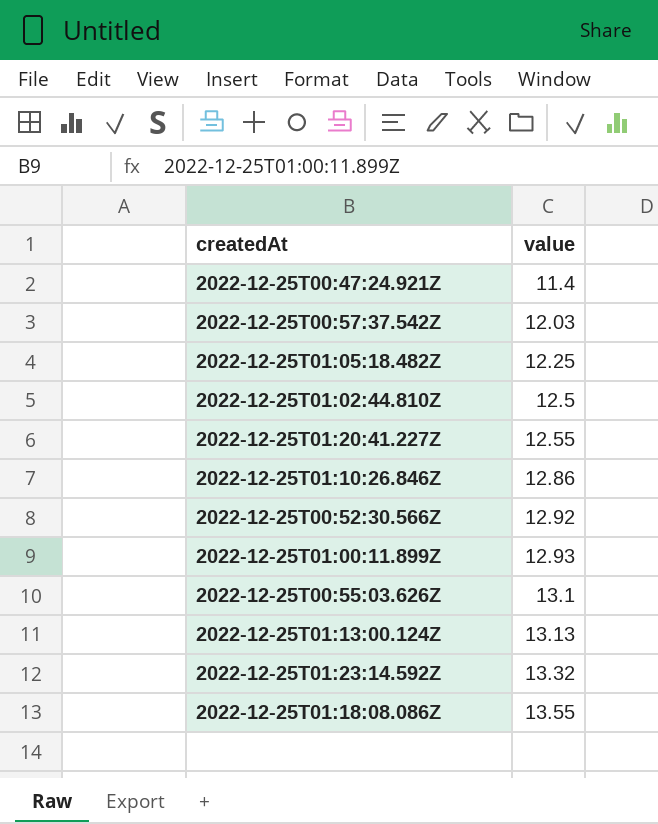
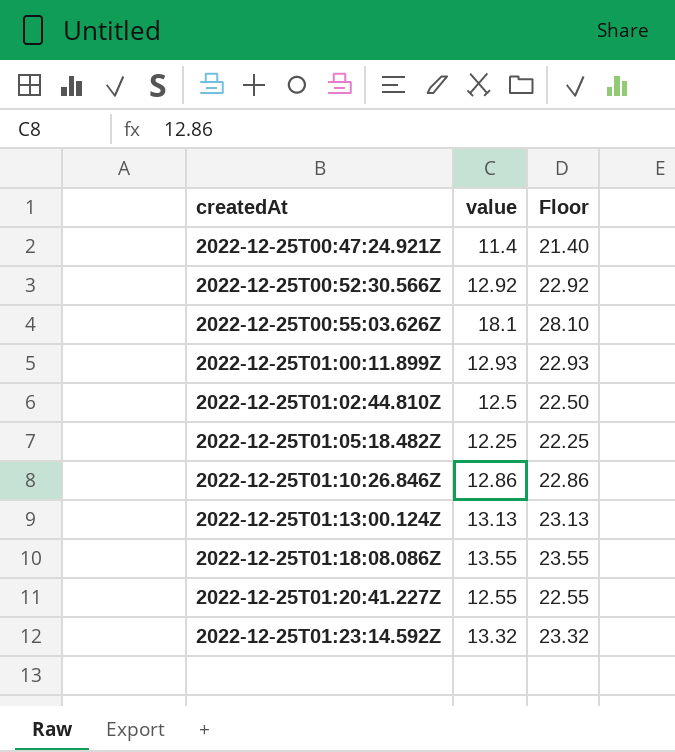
row order: value ascending -> createdAt ascending
column Floor | formula: none -> [value] + 10
row 2022-12-25T00:57:37.542Z: 12.03 -> none
2022-12-25T00:55:03.626Z | value: 13.1 -> 18.1

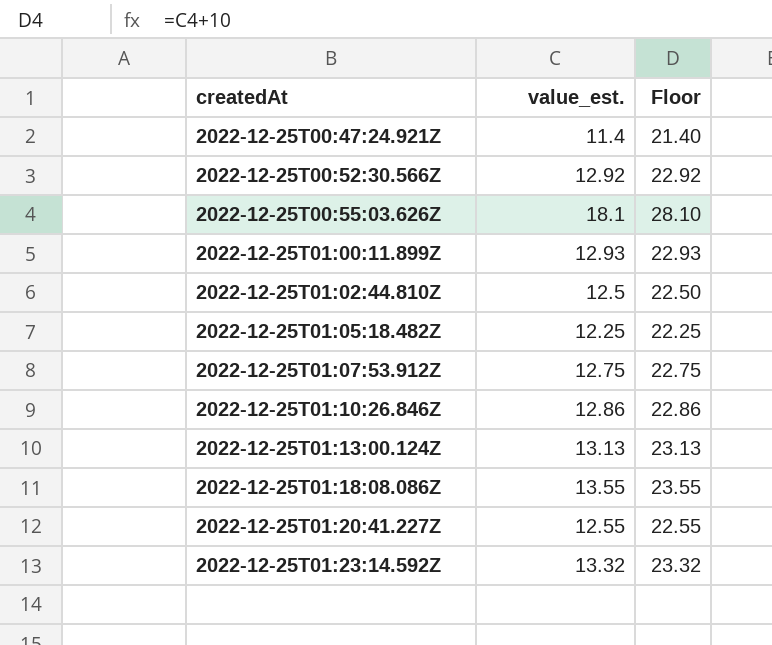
column name: value -> value_est.
row 2022-12-25T01:07:53.912Z: none -> 12.75 | 22.75

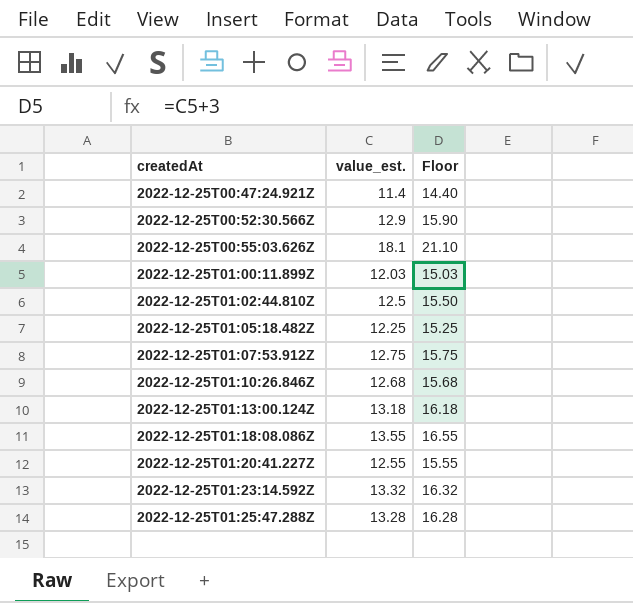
column Floor | formula: [value_est.] + 10 -> [value_est.] + 3
2022-12-25T00:52:30.566Z | value_est.: 12.92 -> 12.9
2022-12-25T01:00:11.899Z | value_est.: 12.93 -> 12.03
2022-12-25T01:10:26.846Z | value_est.: 12.86 -> 12.68
2022-12-25T01:13:00.124Z | value_est.: 13.13 -> 13.18
row 2022-12-25T01:25:47.288Z: none -> 13.28 | 16.28

